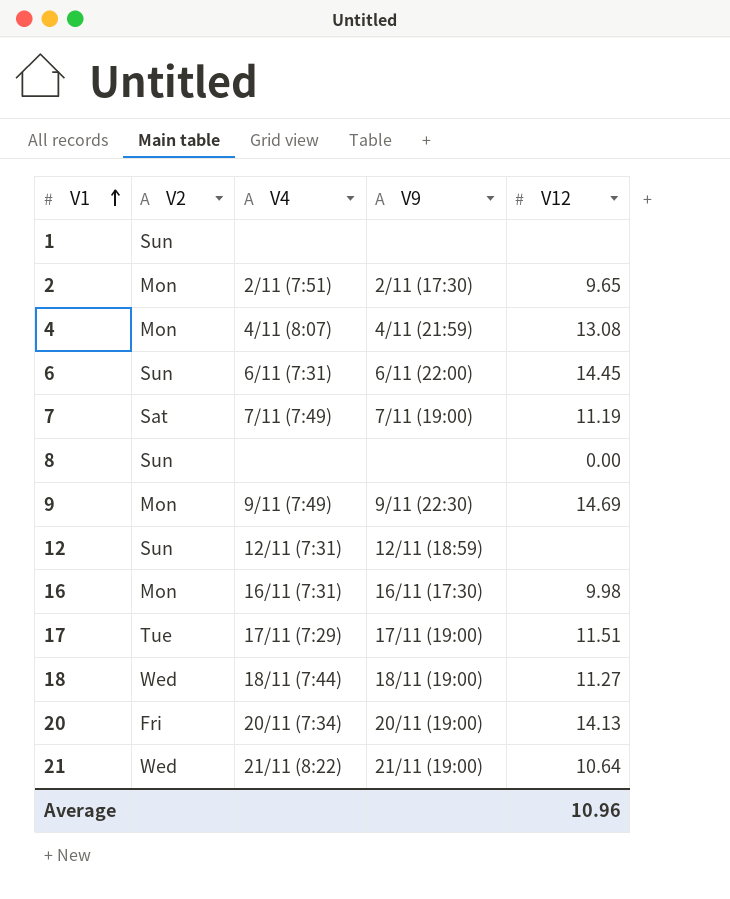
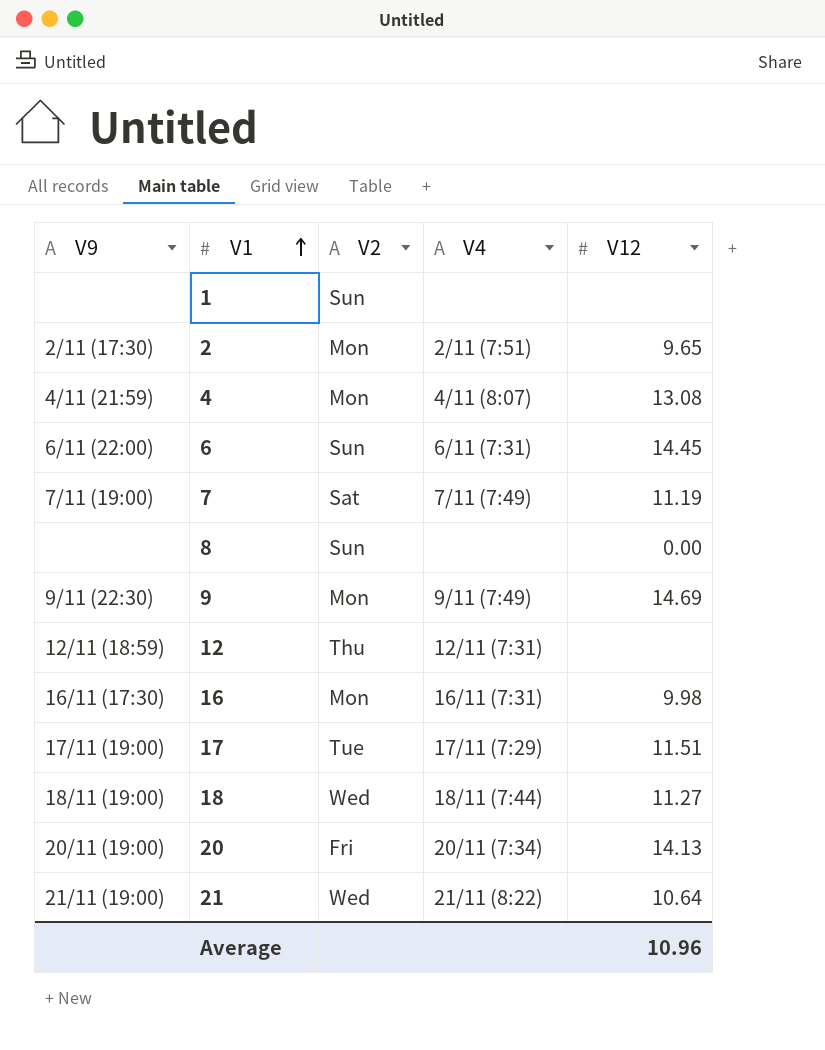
column V9 | position: 4 -> 1
12 | V2: Sun -> Thu

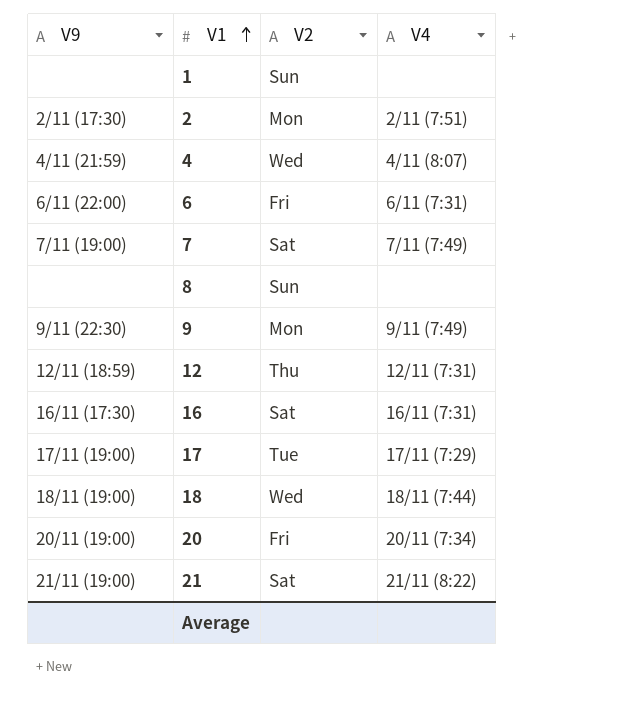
column V12 | position: 5 -> none
4 | V2: Mon -> Wed
6 | V2: Sun -> Fri
16 | V2: Mon -> Sat
21 | V2: Wed -> Sat

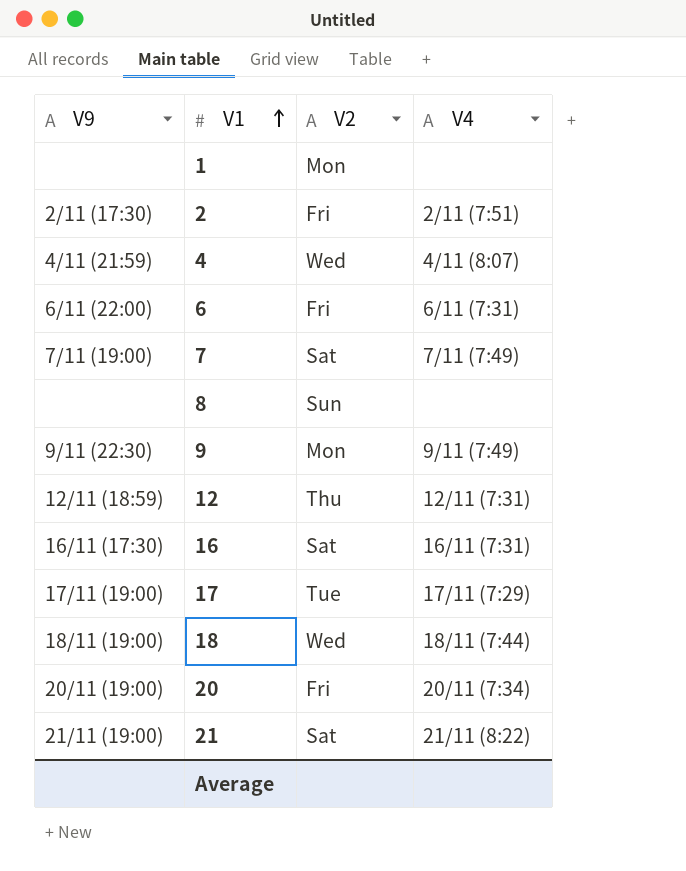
1 | V2: Sun -> Mon
2 | V2: Mon -> Fri

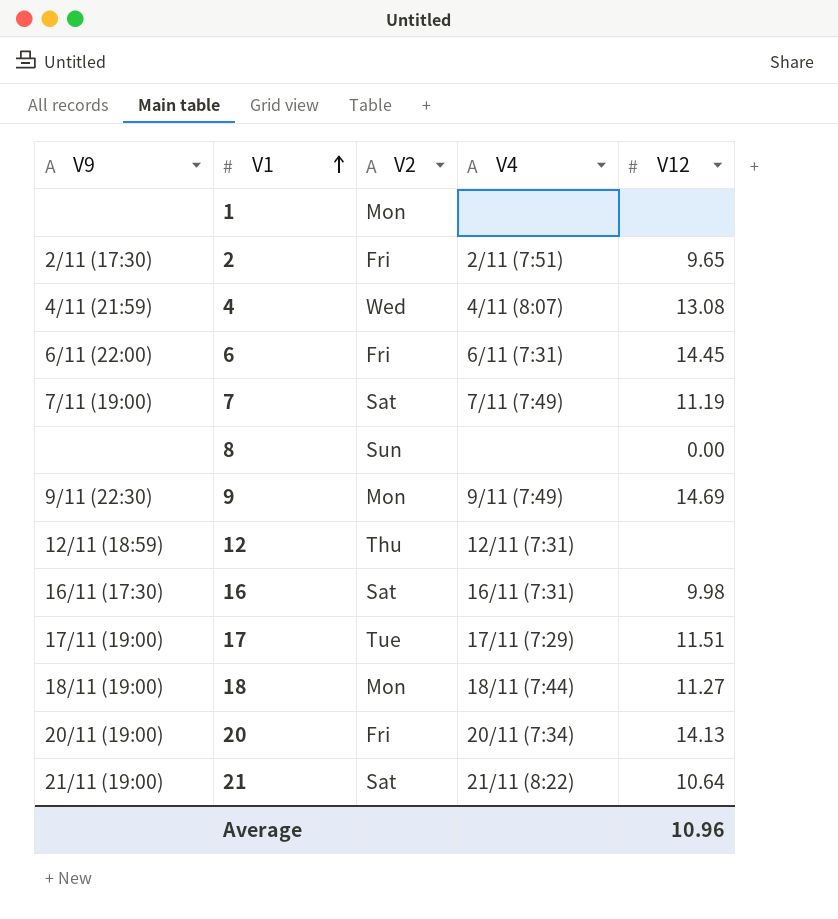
column V12 | position: none -> 5
18 | V2: Wed -> Mon

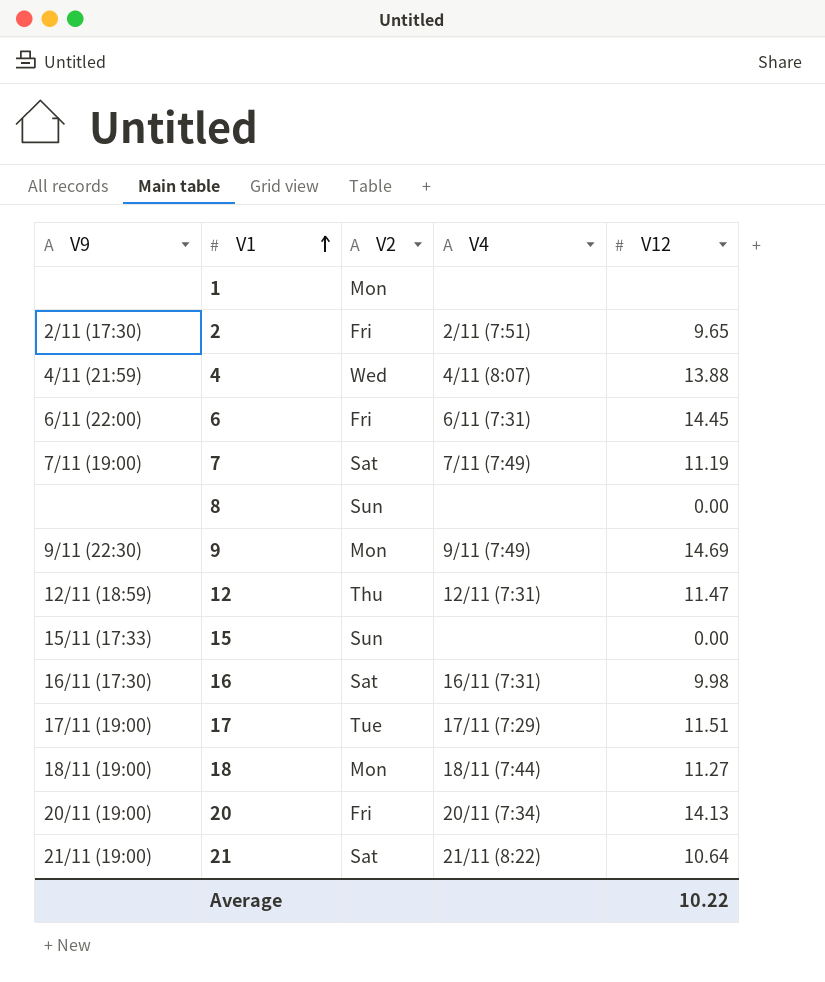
4 | V12: 13.08 -> 13.88
12 | V12: none -> 11.47
row 15: none -> 15/11 (17:33) | Sun | none | 0.00
Average | V12: 10.96 -> 10.22

